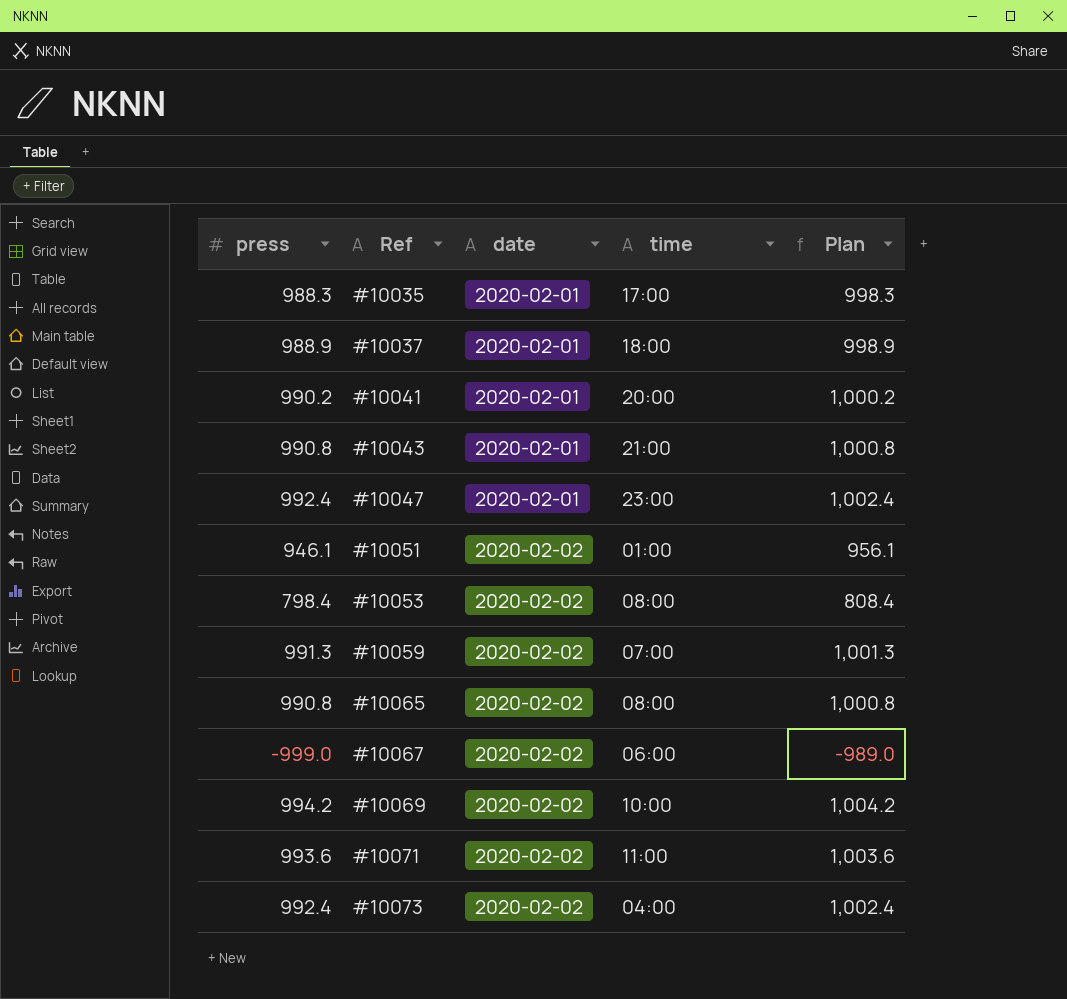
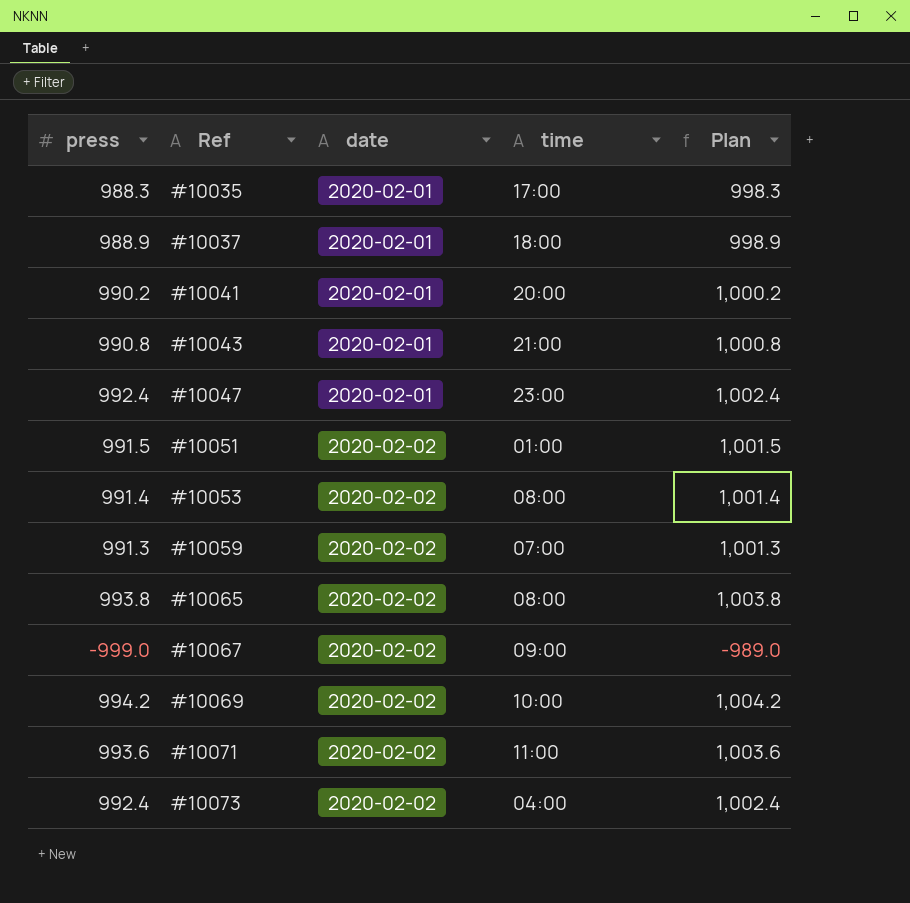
#10051 | press: 946.1 -> 991.5
#10051 | Plan: 956.1 -> 1,001.5
#10053 | press: 798.4 -> 991.4
#10053 | Plan: 808.4 -> 1,001.4
#10065 | press: 990.8 -> 993.8
#10065 | Plan: 1,000.8 -> 1,003.8
#10067 | time: 06:00 -> 09:00

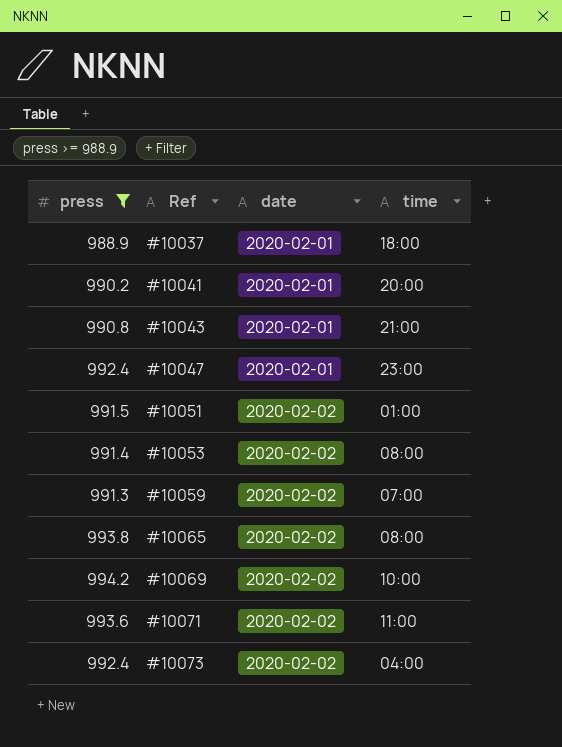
filter: none -> press >= 988.9
column Plan | formula: [press] + 10 -> none

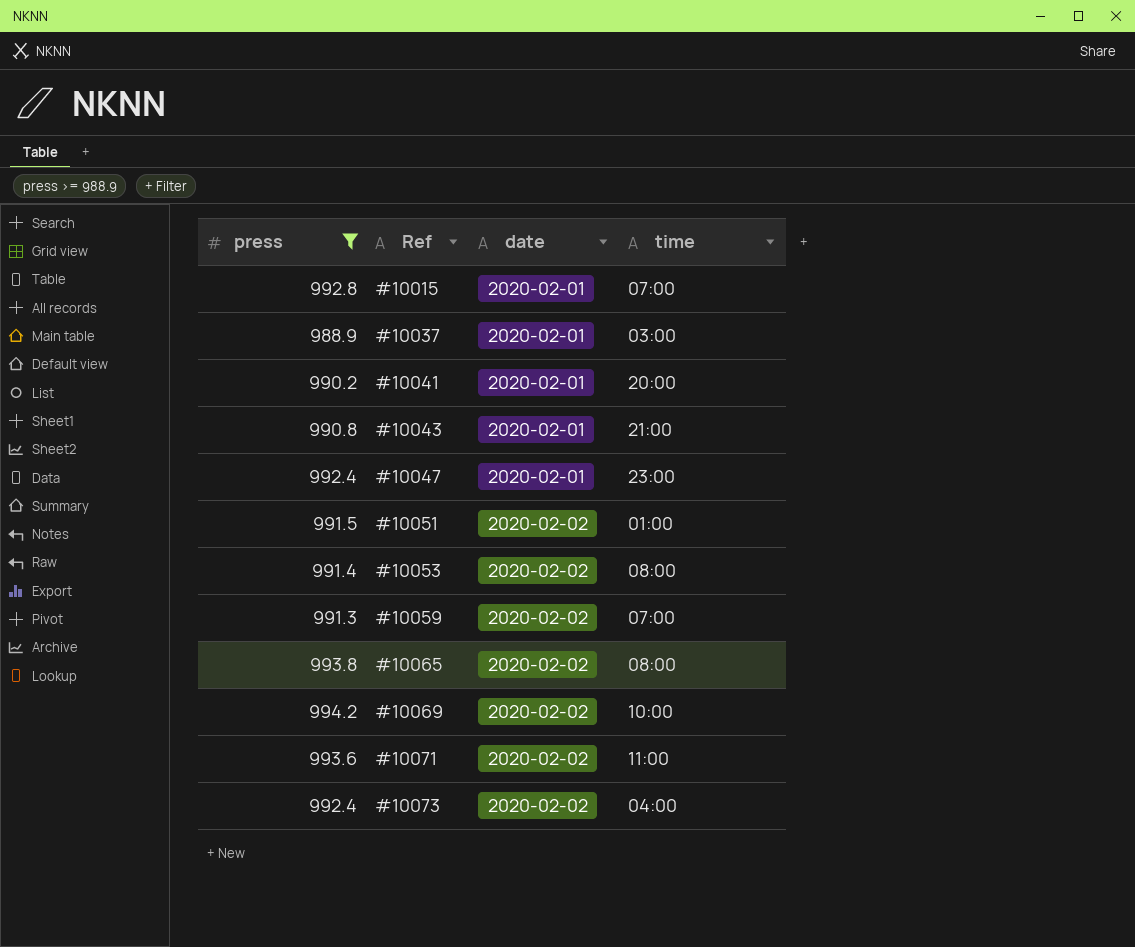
row #10015: none -> 992.8 | 2020-02-01 | 07:00
#10037 | time: 18:00 -> 03:00

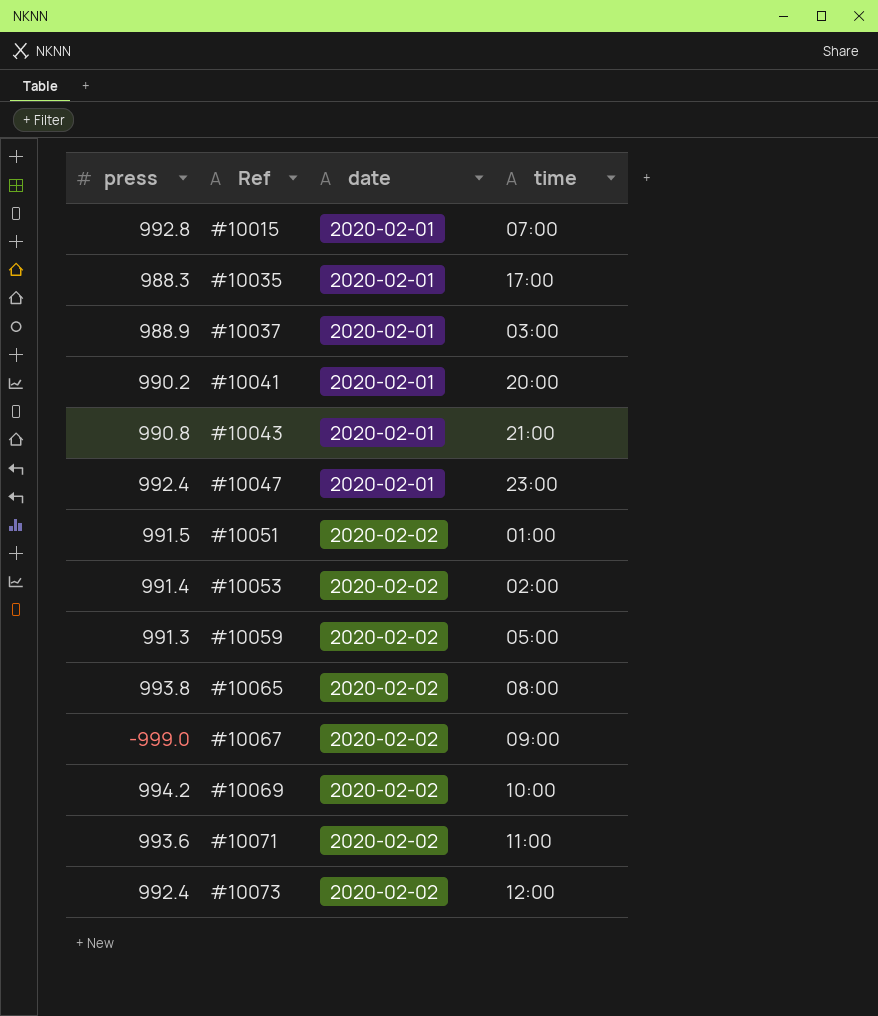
filter: press >= 988.9 -> none
#10053 | time: 08:00 -> 02:00
#10059 | time: 07:00 -> 05:00
#10073 | time: 04:00 -> 12:00

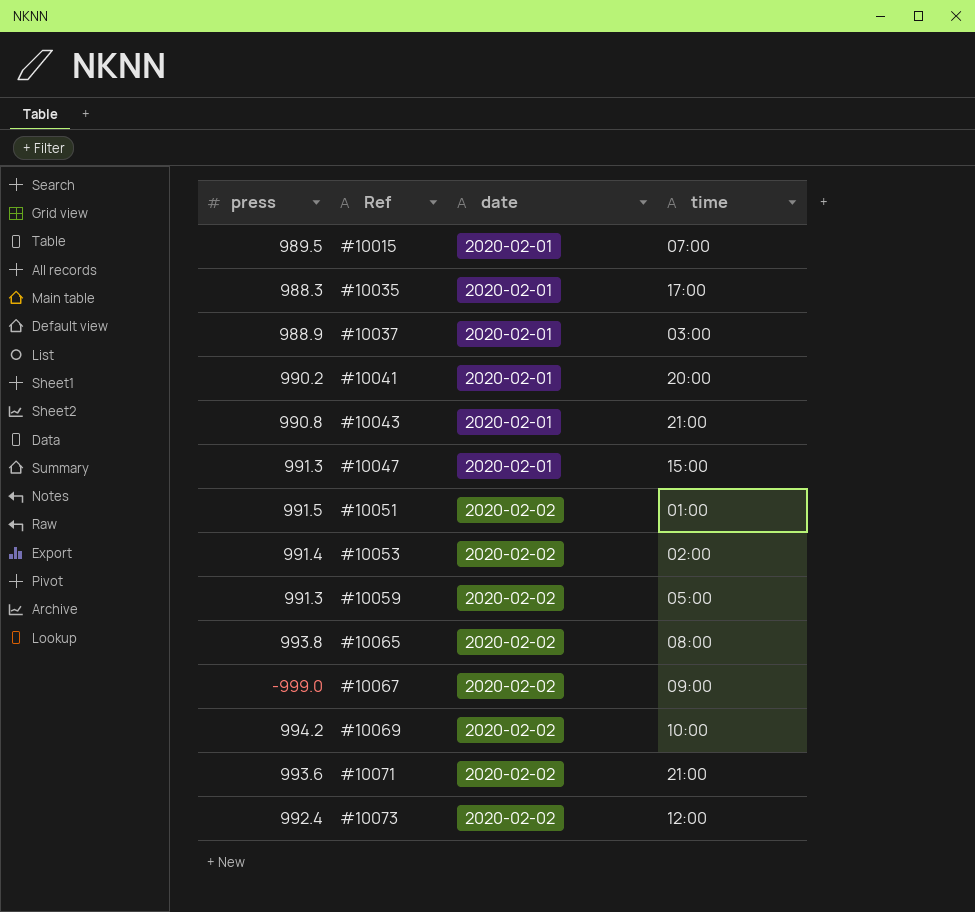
#10015 | press: 992.8 -> 989.5
#10047 | press: 992.4 -> 991.3
#10047 | time: 23:00 -> 15:00
#10071 | time: 11:00 -> 21:00

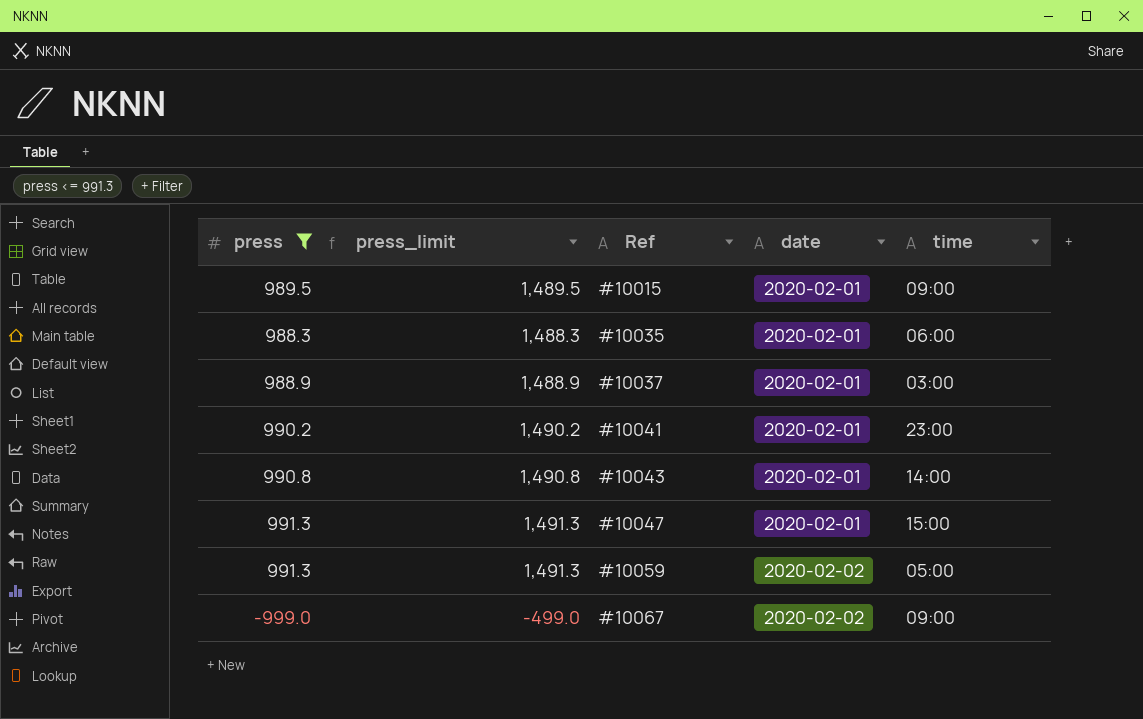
filter: none -> press <= 991.3
column press_limit | formula: none -> [press] + 500
#10015 | time: 07:00 -> 09:00
#10035 | time: 17:00 -> 06:00
#10041 | time: 20:00 -> 23:00
#10043 | time: 21:00 -> 14:00

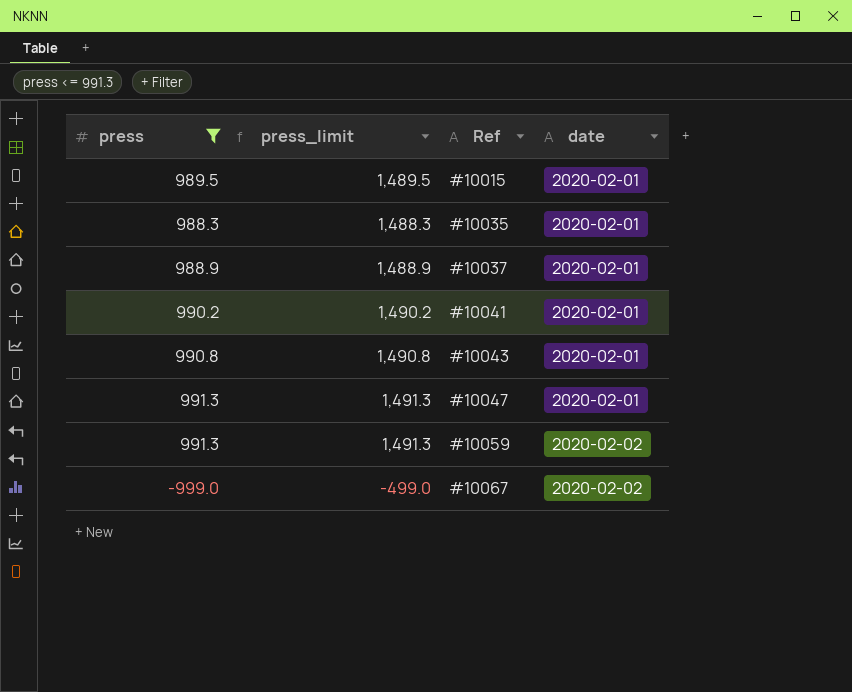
column time | position: 5 -> none

